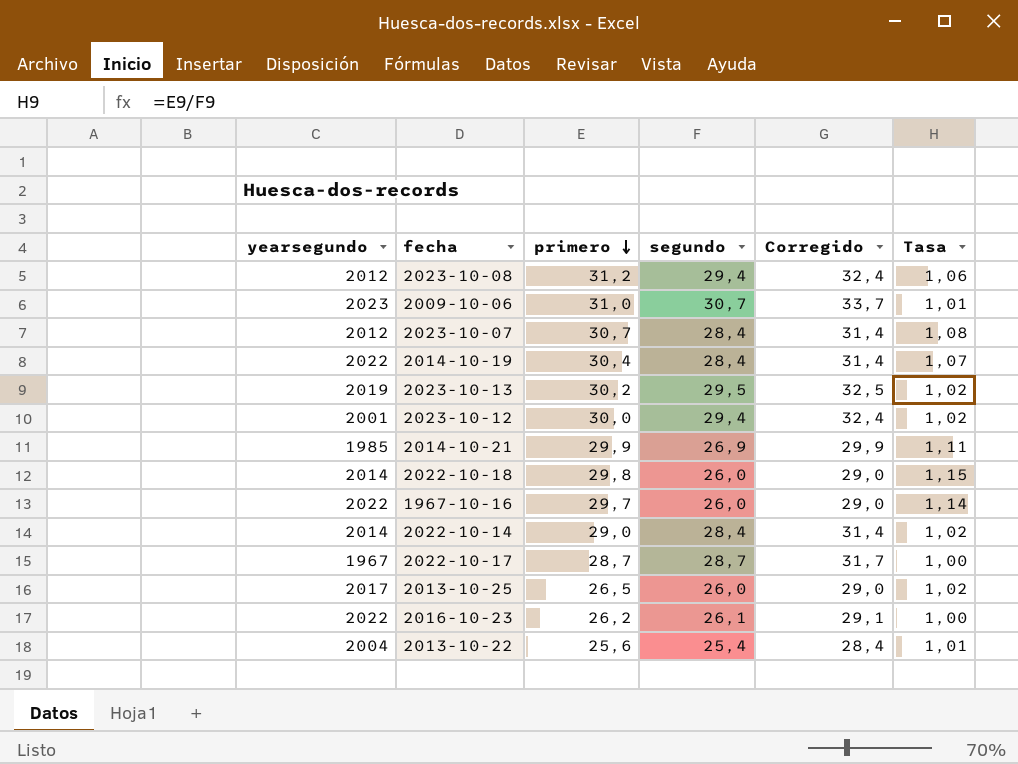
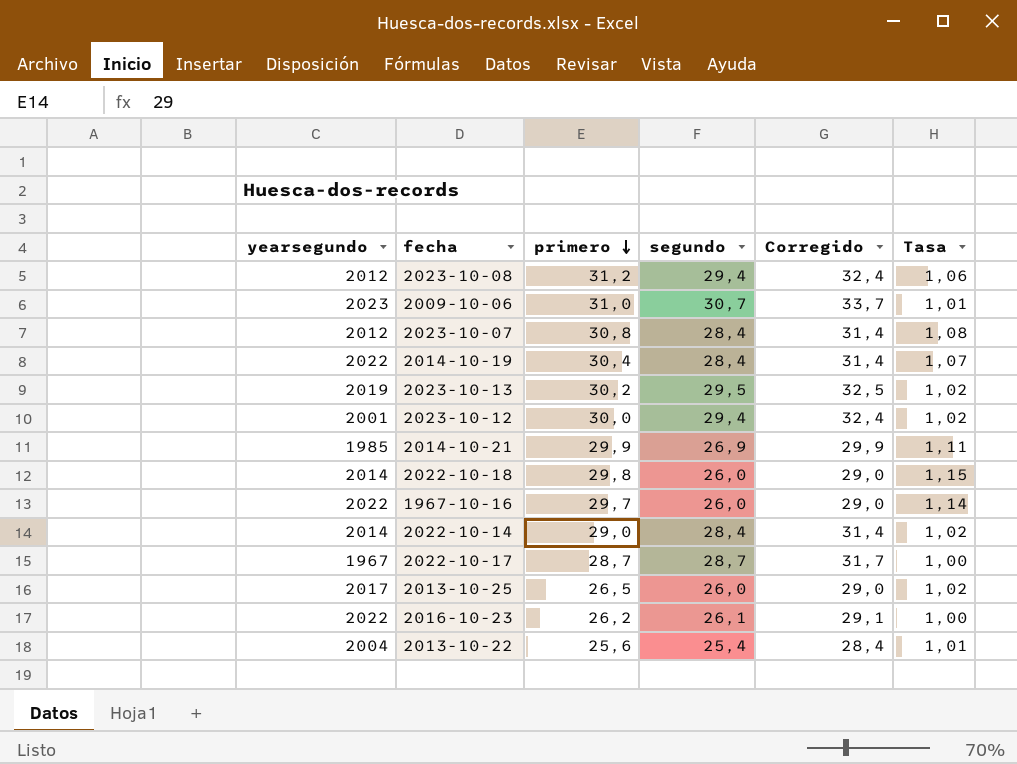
2023-10-07 | primero: 30,7 -> 30,8

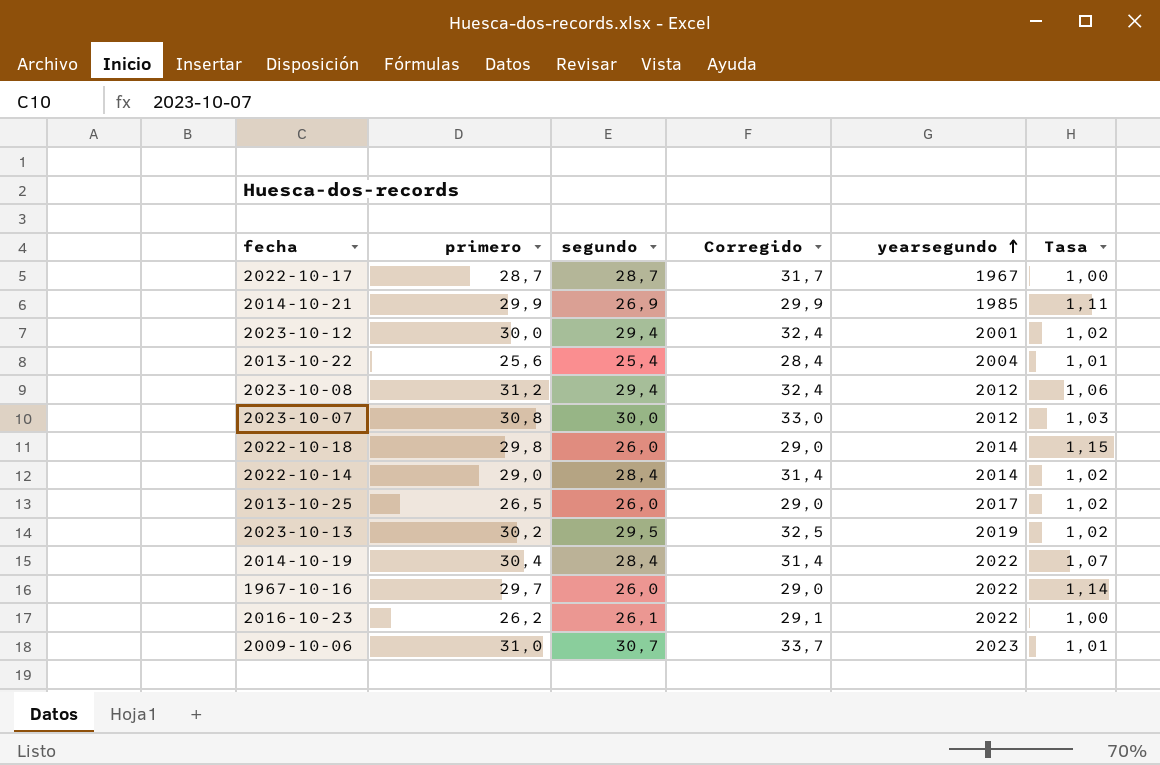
row order: primero descending -> yearsegundo ascending
column yearsegundo | position: 1 -> 5
2023-10-07 | segundo: 28,4 -> 30,0
2023-10-07 | Corregido: 31,4 -> 33,0
2023-10-07 | Tasa: 1,08 -> 1,03

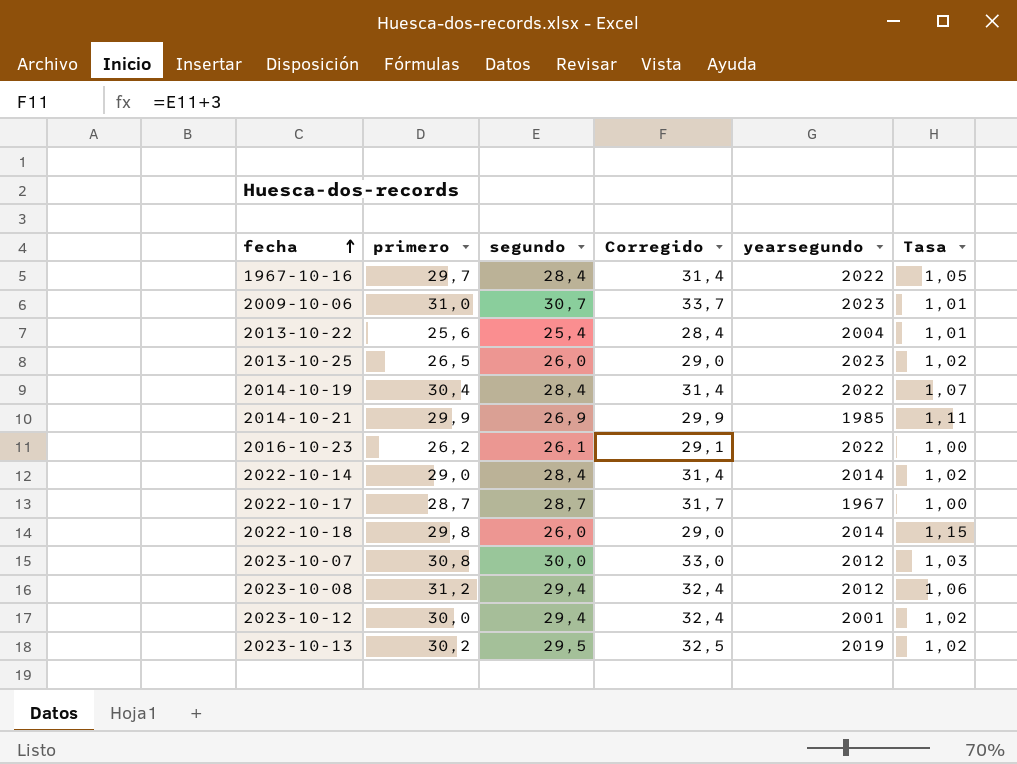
row order: yearsegundo ascending -> fecha ascending
1967-10-16 | segundo: 26,0 -> 28,4
1967-10-16 | Corregido: 29,0 -> 31,4
1967-10-16 | Tasa: 1,14 -> 1,05
2013-10-25 | yearsegundo: 2017 -> 2023

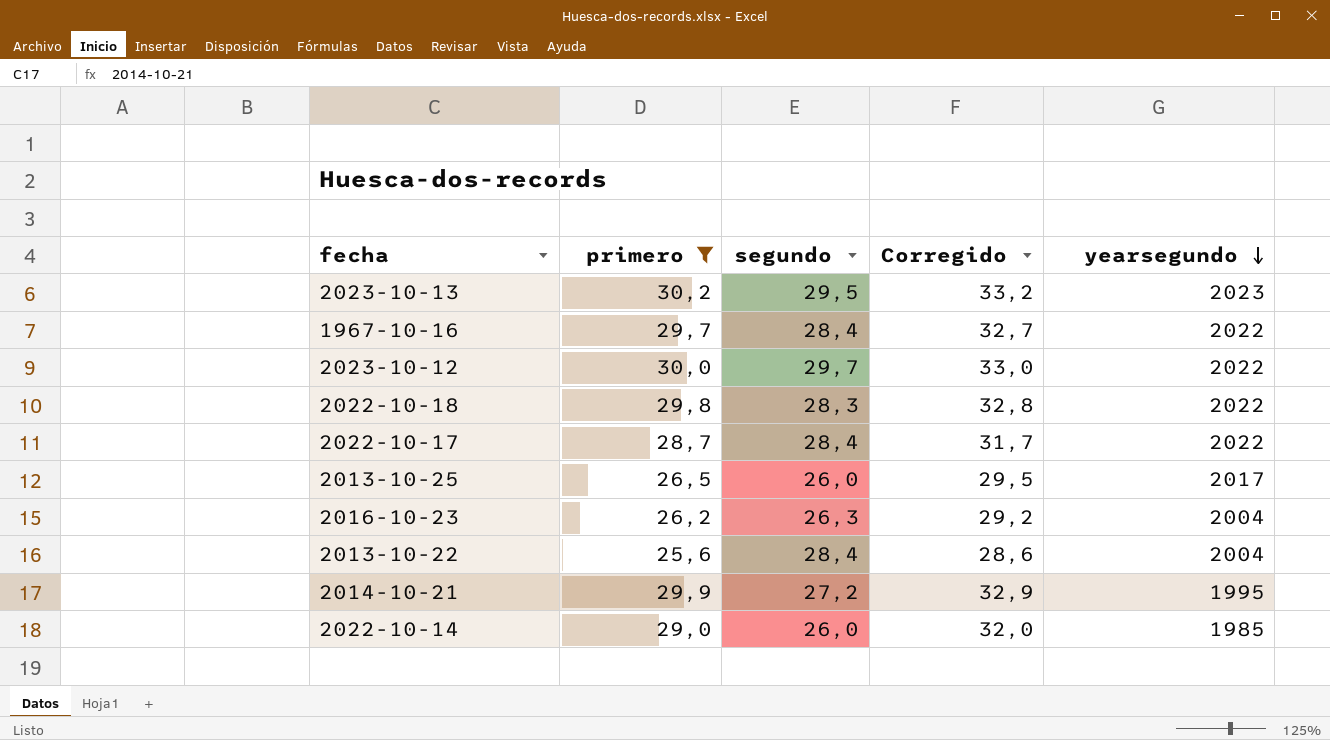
filter: none -> primero <= 30,2
row order: fecha ascending -> yearsegundo descending
column Tasa | formula: [primero] / [segundo] -> none
column Corregido | formula: [segundo] + 3 -> [primero] + 3
2023-10-13 | yearsegundo: 2019 -> 2023
2023-10-12 | segundo: 29,4 -> 29,7
2023-10-12 | yearsegundo: 2001 -> 2022
2022-10-18 | segundo: 26,0 -> 28,3
2022-10-18 | yearsegundo: 2014 -> 2022
2022-10-17 | segundo: 28,7 -> 28,4
2022-10-17 | yearsegundo: 1967 -> 2022
2013-10-25 | yearsegundo: 2023 -> 2017
2016-10-23 | segundo: 26,1 -> 26,3
2016-10-23 | yearsegundo: 2022 -> 2004
2013-10-22 | segundo: 25,4 -> 28,4
2014-10-21 | segundo: 26,9 -> 27,2
2014-10-21 | yearsegundo: 1985 -> 1995
2022-10-14 | segundo: 28,4 -> 26,0
2022-10-14 | yearsegundo: 2014 -> 1985

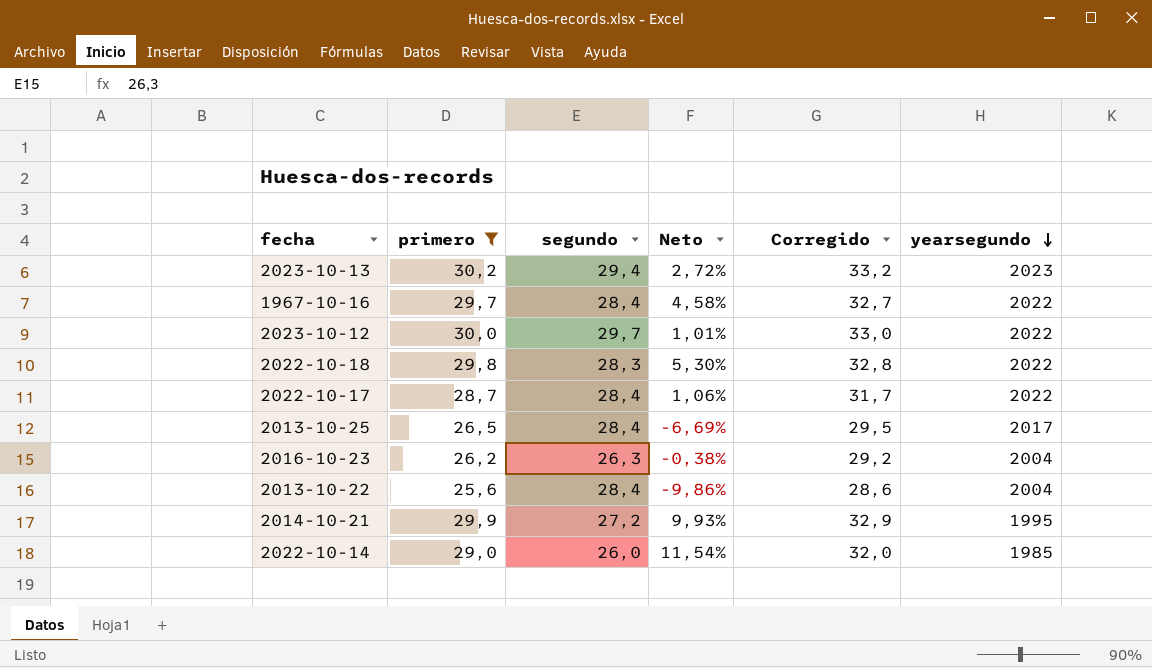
column Neto | formula: none -> ([primero] - [segundo]) / [segundo]
2023-10-13 | segundo: 29,5 -> 29,4
2013-10-25 | segundo: 26,0 -> 28,4

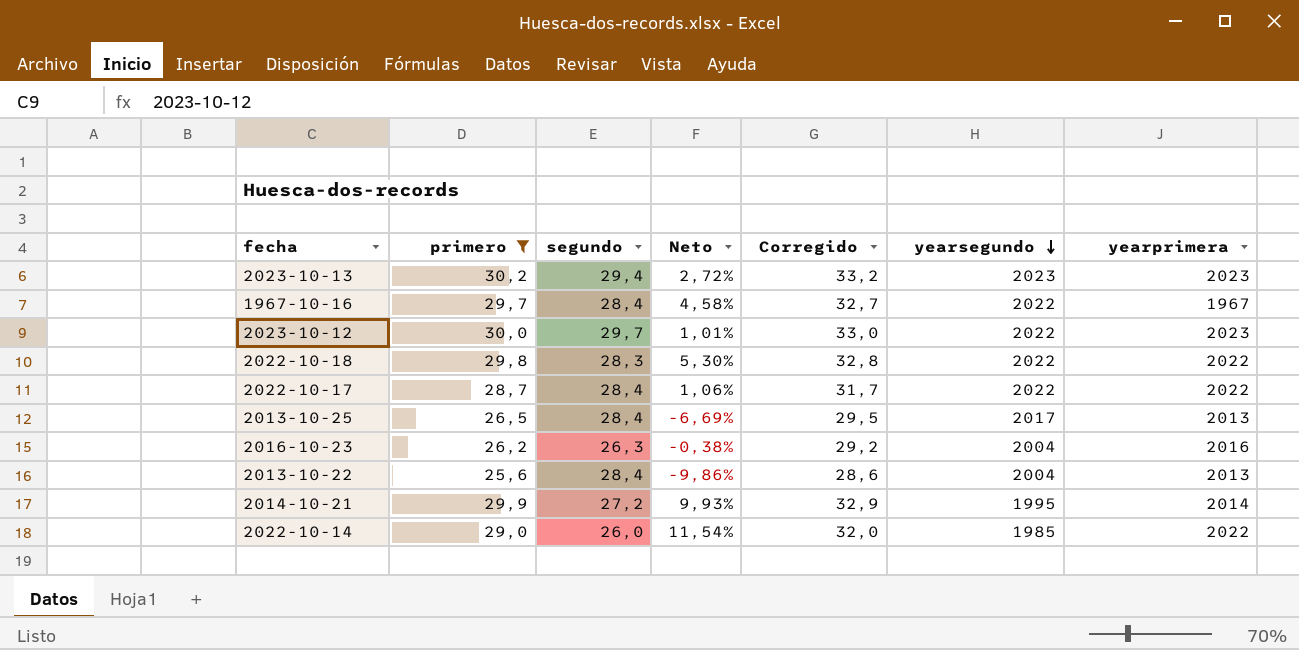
column yearprimera | position: none -> 7

